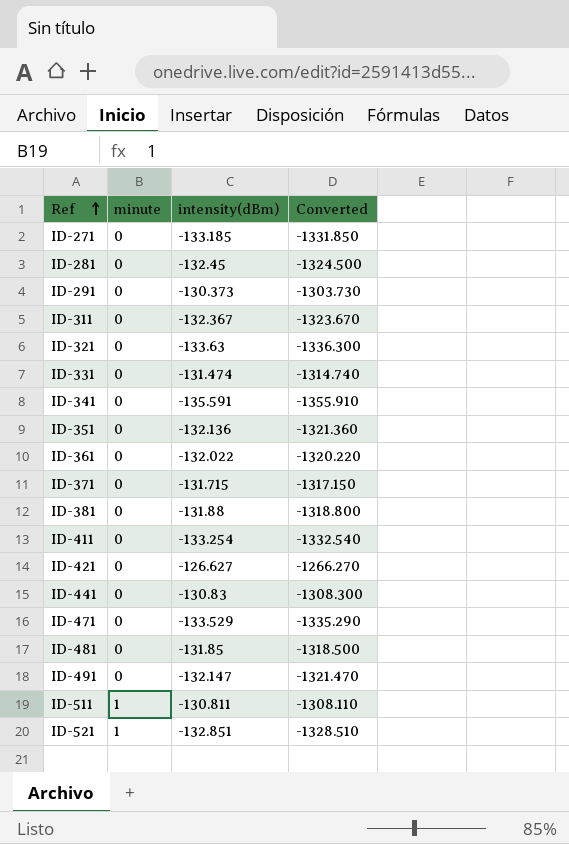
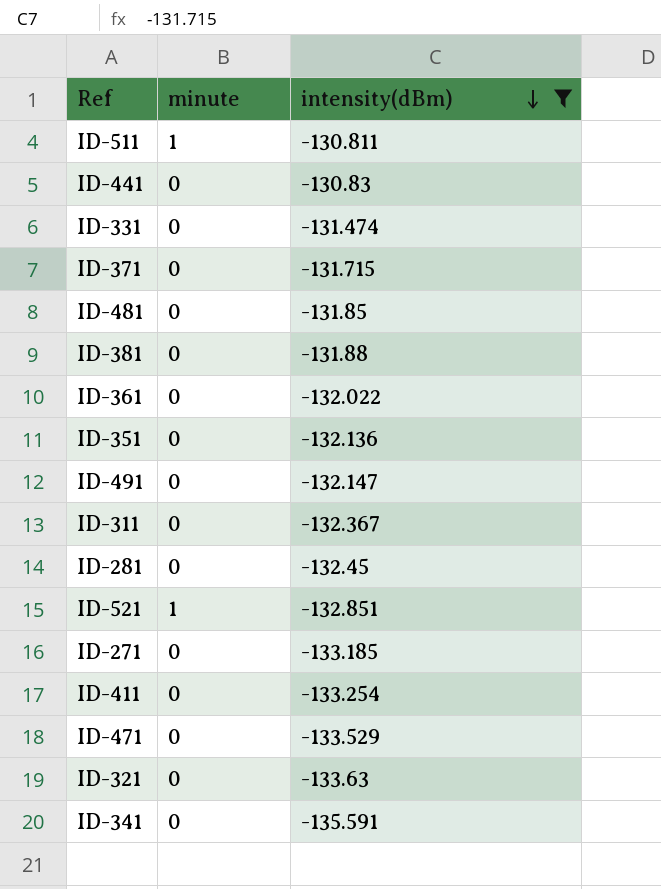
filter: none -> intensity(dBm) <= -130.811
row order: Ref ascending -> intensity(dBm) descending
column Converted | formula: [intensity(dBm)] * 10 -> none

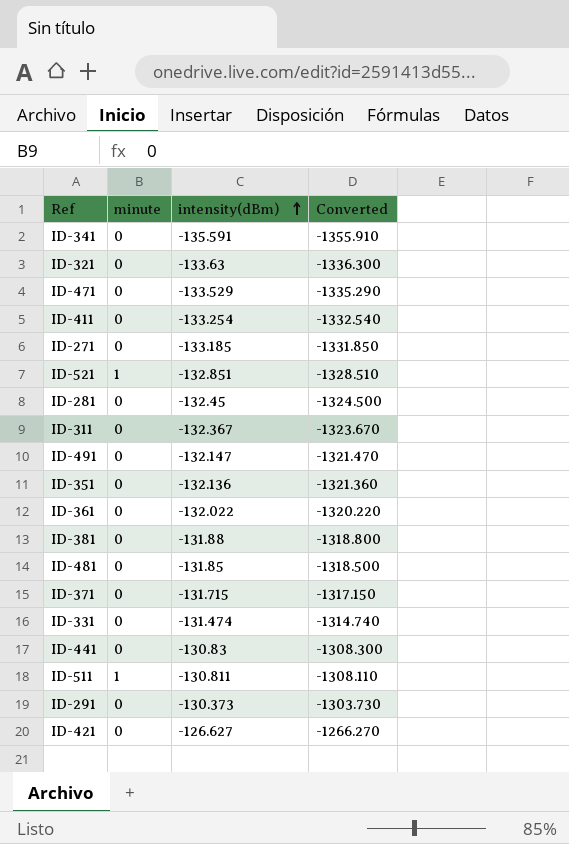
filter: intensity(dBm) <= -130.811 -> none
row order: intensity(dBm) descending -> intensity(dBm) ascending
column Converted | formula: none -> [intensity(dBm)] * 10

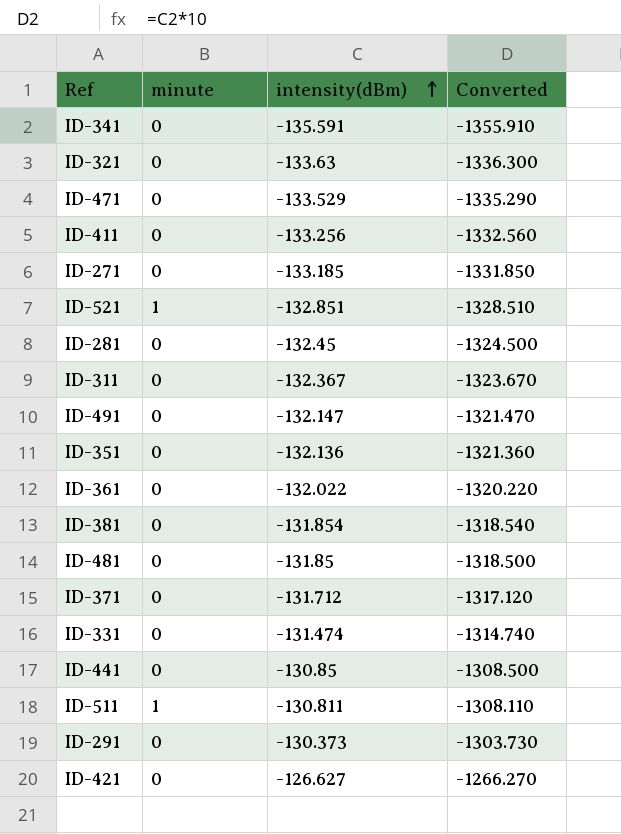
ID-411 | intensity(dBm): -133.254 -> -133.256
ID-411 | Converted: -1332.540 -> -1332.560
ID-381 | intensity(dBm): -131.88 -> -131.854
ID-381 | Converted: -1318.800 -> -1318.540
ID-371 | intensity(dBm): -131.715 -> -131.712
ID-371 | Converted: -1317.150 -> -1317.120
ID-441 | intensity(dBm): -130.83 -> -130.85
ID-441 | Converted: -1308.300 -> -1308.500

